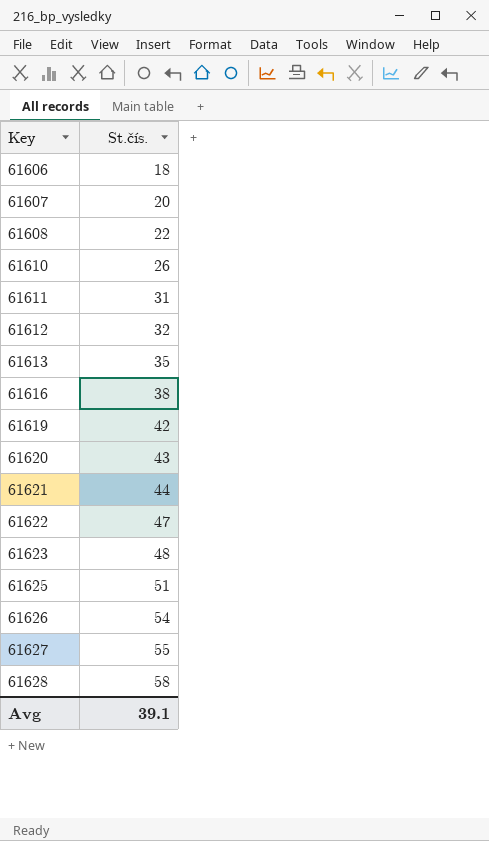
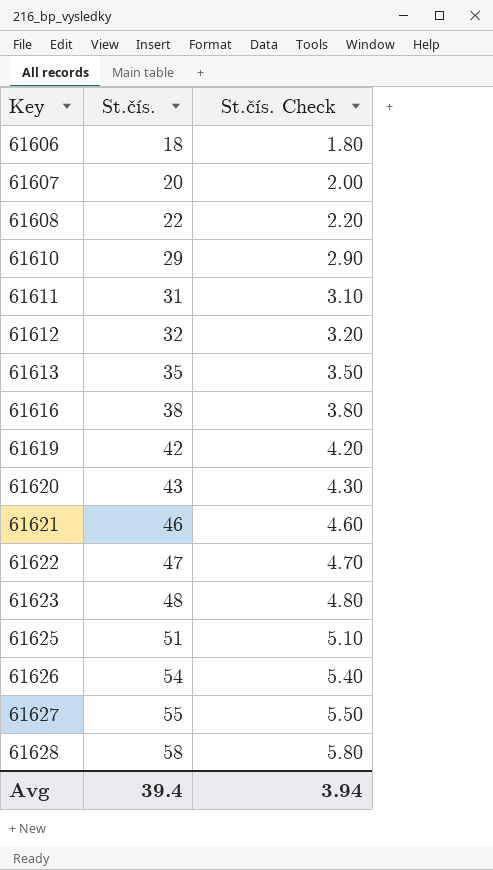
column St.čís. Check | formula: none -> [St.čís.] * 0.1
61610 | St.čís.: 26 -> 29
61621 | St.čís.: 44 -> 46
Avg | St.čís.: 39.1 -> 39.4

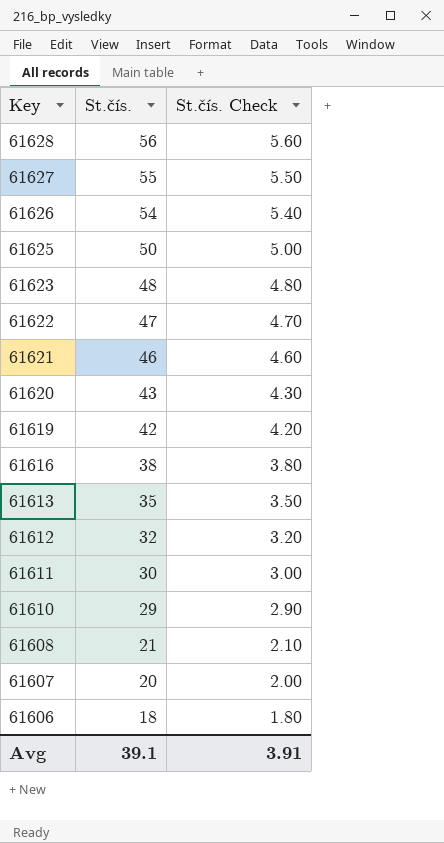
row order: Key ascending -> Key descending
61628 | St.čís.: 58 -> 56
61628 | St.čís. Check: 5.80 -> 5.60
61625 | St.čís.: 51 -> 50
61625 | St.čís. Check: 5.10 -> 5.00
61611 | St.čís.: 31 -> 30
61611 | St.čís. Check: 3.10 -> 3.00
61608 | St.čís.: 22 -> 21
61608 | St.čís. Check: 2.20 -> 2.10
Avg | St.čís.: 39.4 -> 39.1
Avg | St.čís. Check: 3.94 -> 3.91

